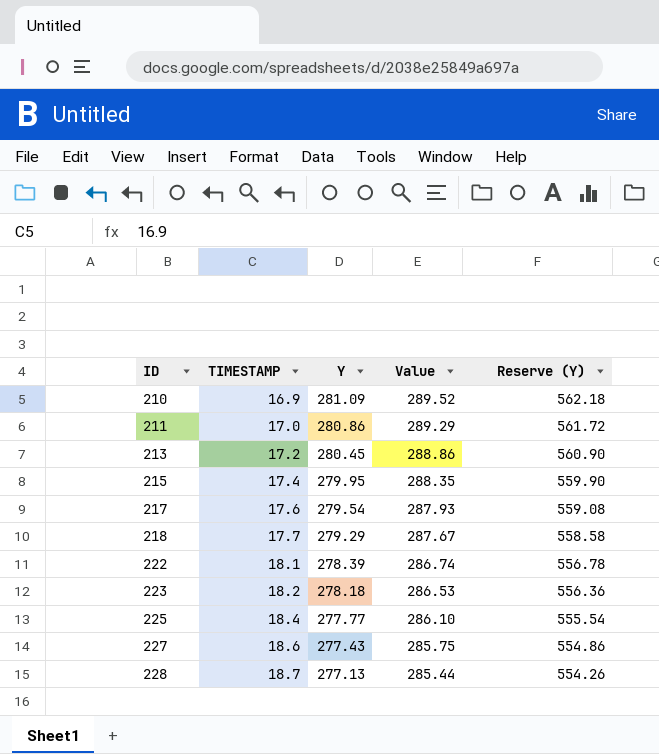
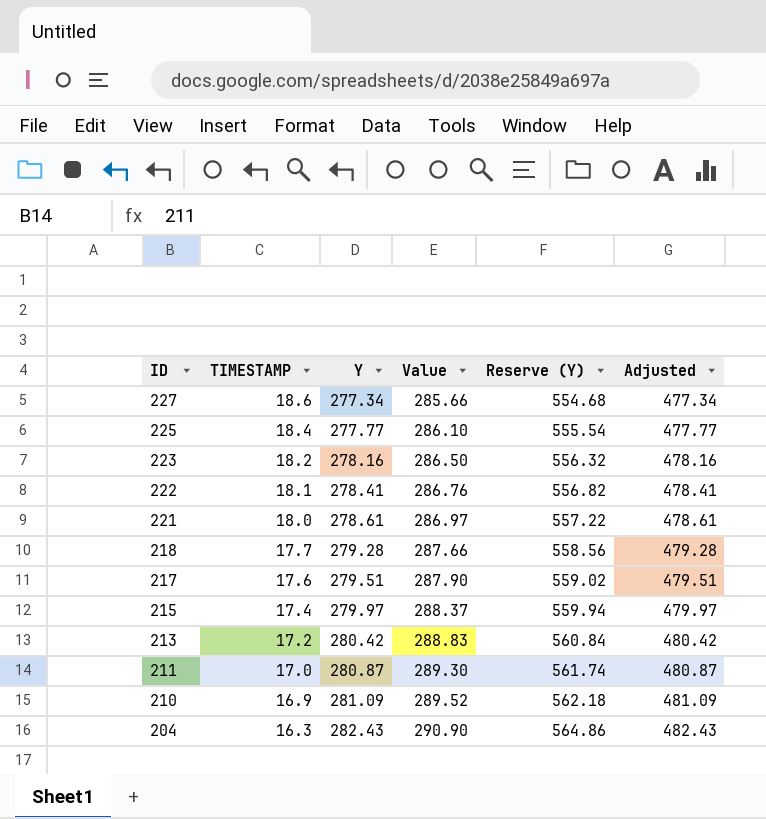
row order: ID ascending -> ID descending
column Adjusted | formula: none -> [Y] + 200
row 228: 18.7 | 277.13 | 285.44 | 554.26 -> none
227 | Y: 277.43 -> 277.34
227 | Value: 285.75 -> 285.66
227 | Reserve (Y): 554.86 -> 554.68
223 | Y: 278.18 -> 278.16
223 | Value: 286.53 -> 286.50
223 | Reserve (Y): 556.36 -> 556.32
222 | Y: 278.39 -> 278.41
222 | Value: 286.74 -> 286.76
222 | Reserve (Y): 556.78 -> 556.82
row 221: none -> 18.0 | 278.61 | 286.97 | 557.22 | 478.61
218 | Y: 279.29 -> 279.28
218 | Value: 287.67 -> 287.66
218 | Reserve (Y): 558.58 -> 558.56
217 | Y: 279.54 -> 279.51
217 | Value: 287.93 -> 287.90
217 | Reserve (Y): 559.08 -> 559.02
215 | Y: 279.95 -> 279.97
215 | Value: 288.35 -> 288.37
215 | Reserve (Y): 559.90 -> 559.94
213 | Y: 280.45 -> 280.42
213 | Value: 288.86 -> 288.83
213 | Reserve (Y): 560.90 -> 560.84
211 | Y: 280.86 -> 280.87
211 | Value: 289.29 -> 289.30
211 | Reserve (Y): 561.72 -> 561.74
row 204: none -> 16.3 | 282.43 | 290.90 | 564.86 | 482.43

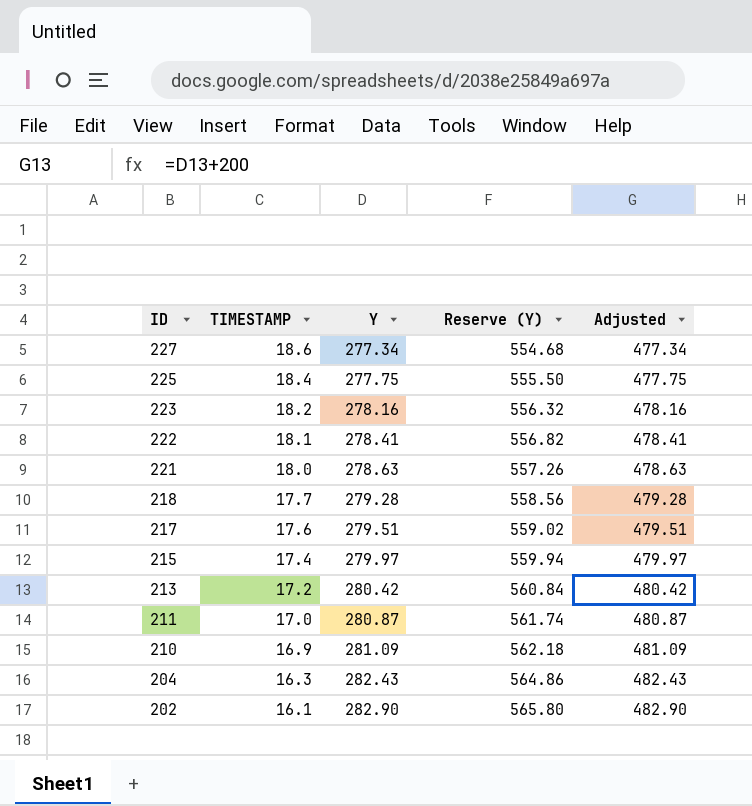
column Value | formula: [Y] * 1.03 -> none
225 | Y: 277.77 -> 277.75
225 | Reserve (Y): 555.54 -> 555.50
225 | Adjusted: 477.77 -> 477.75
221 | Y: 278.61 -> 278.63
221 | Reserve (Y): 557.22 -> 557.26
221 | Adjusted: 478.61 -> 478.63
row 202: none -> 16.1 | 282.90 | 565.80 | 482.90

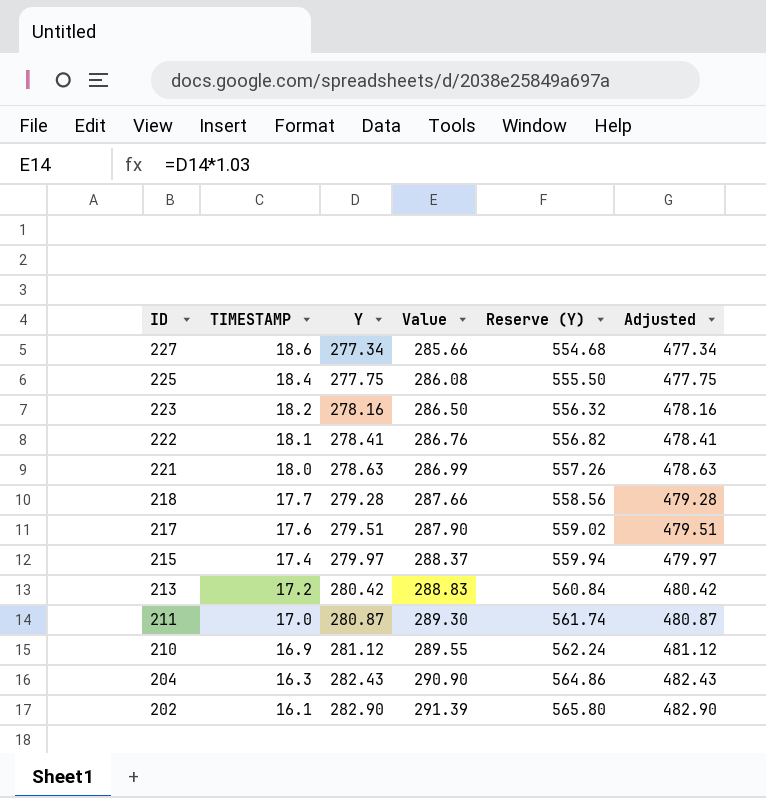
column Value | formula: none -> [Y] * 1.03
210 | Y: 281.09 -> 281.12
210 | Reserve (Y): 562.18 -> 562.24
210 | Adjusted: 481.09 -> 481.12

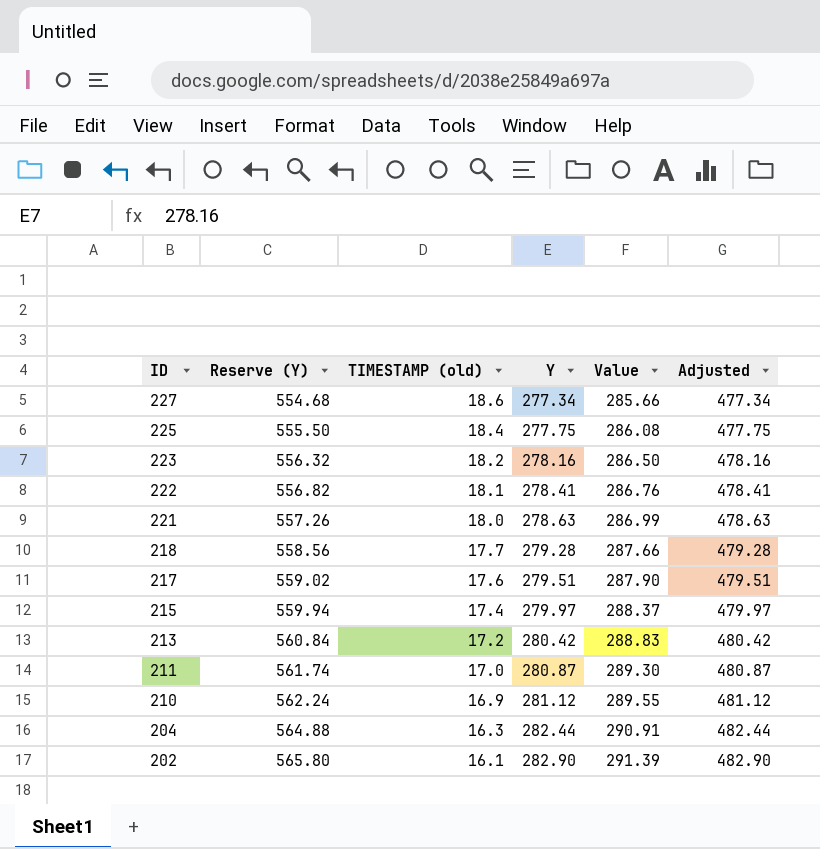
column Reserve (Y) | position: 5 -> 2
column name: TIMESTAMP -> TIMESTAMP (old)
204 | Reserve (Y): 564.86 -> 564.88
204 | Y: 282.43 -> 282.44
204 | Value: 290.90 -> 290.91
204 | Adjusted: 482.43 -> 482.44

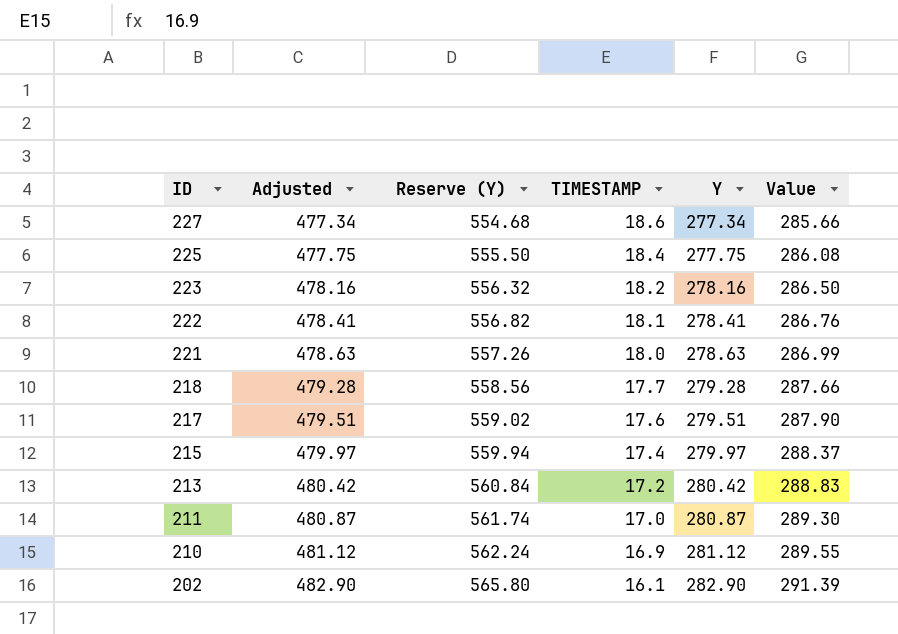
column Adjusted | position: 6 -> 2
column name: TIMESTAMP (old) -> TIMESTAMP
row 204: 564.88 | 16.3 | 282.44 | 290.91 | 482.44 -> none

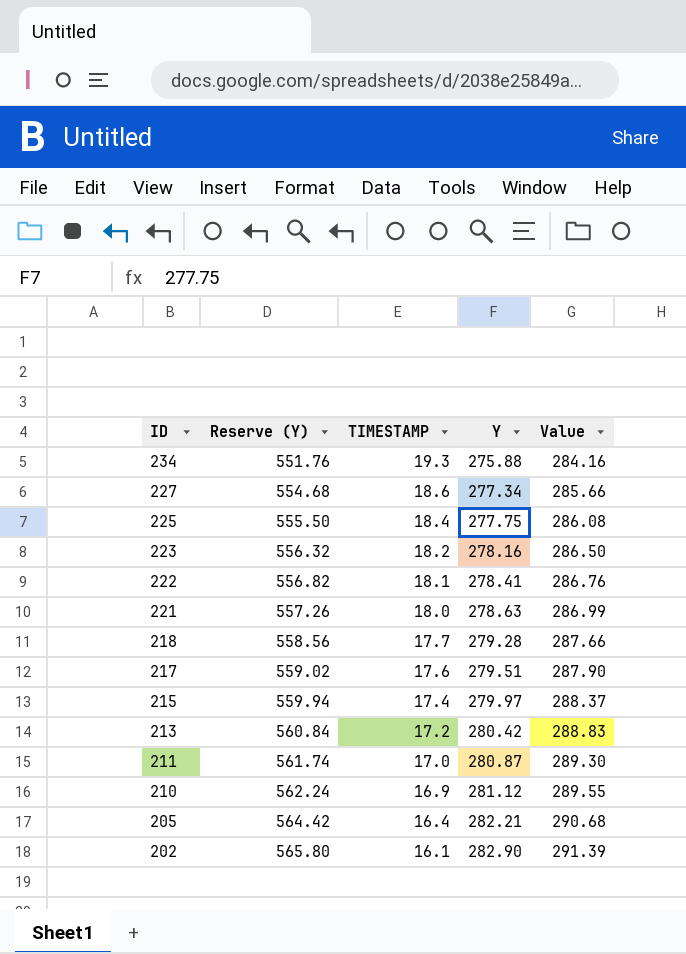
column Adjusted | formula: [Y] + 200 -> none
row 234: none -> 551.76 | 19.3 | 275.88 | 284.16
row 205: none -> 564.42 | 16.4 | 282.21 | 290.68

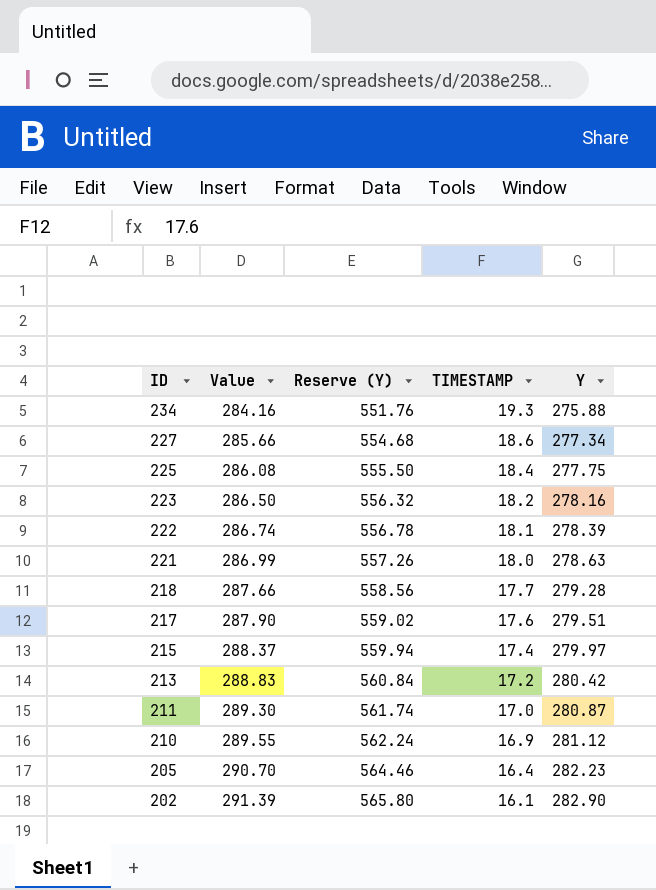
column Value | position: 5 -> 2
222 | Value: 286.76 -> 286.74
222 | Reserve (Y): 556.82 -> 556.78
222 | Y: 278.41 -> 278.39
205 | Value: 290.68 -> 290.70
205 | Reserve (Y): 564.42 -> 564.46
205 | Y: 282.21 -> 282.23

